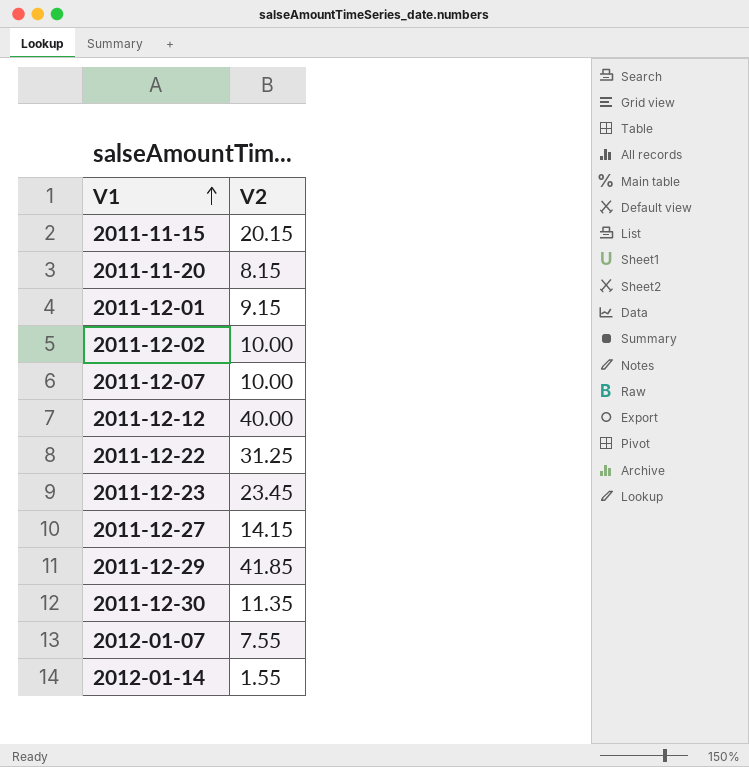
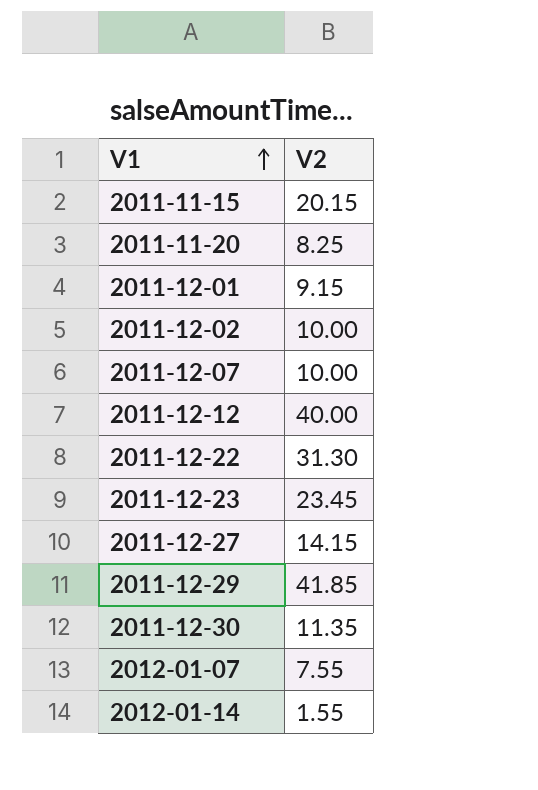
2011-11-20 | V2: 8.15 -> 8.25
2011-12-22 | V2: 31.25 -> 31.30

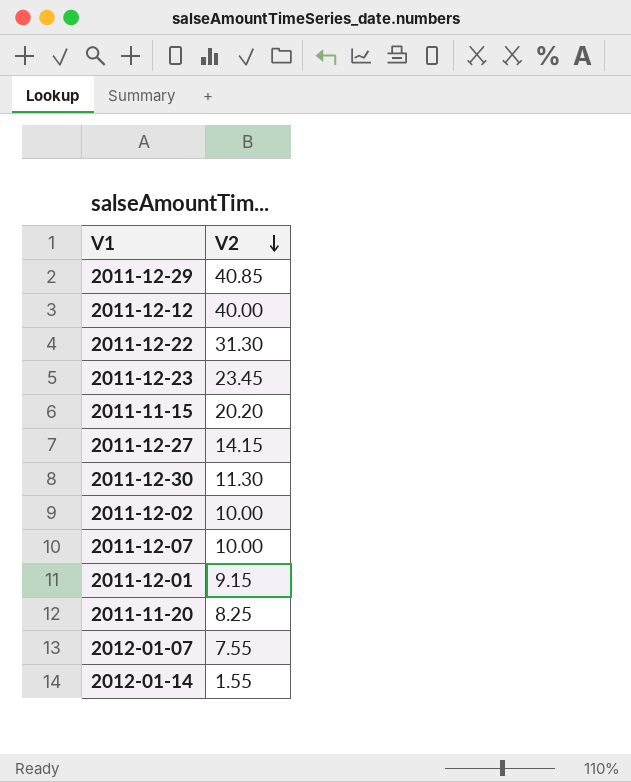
row order: V1 ascending -> V2 descending
2011-12-29 | V2: 41.85 -> 40.85
2011-11-15 | V2: 20.15 -> 20.20
2011-12-30 | V2: 11.35 -> 11.30

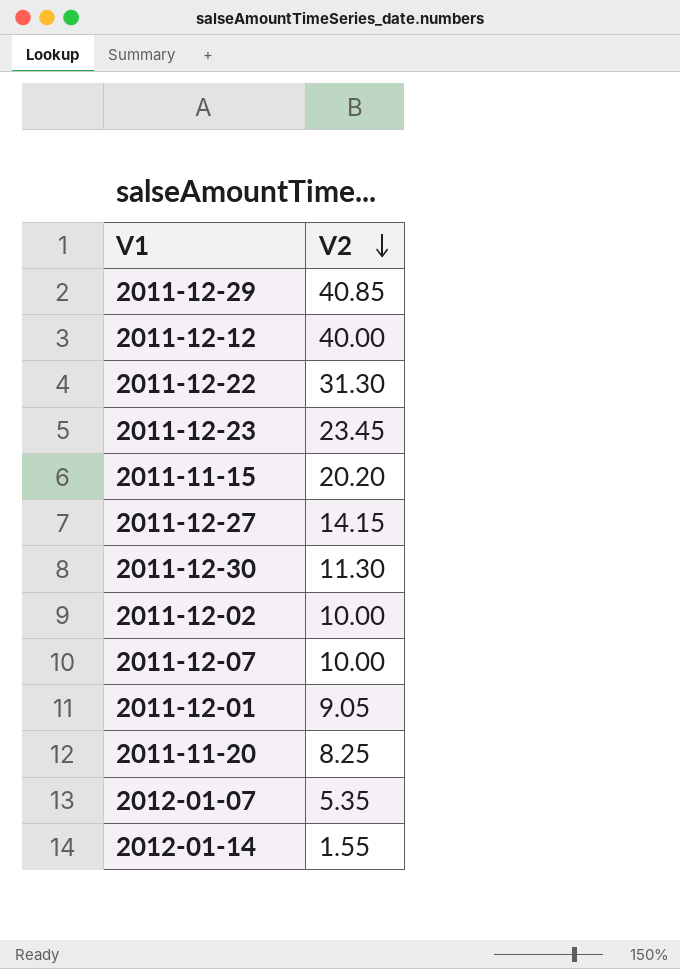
2011-12-01 | V2: 9.15 -> 9.05
2012-01-07 | V2: 7.55 -> 5.35

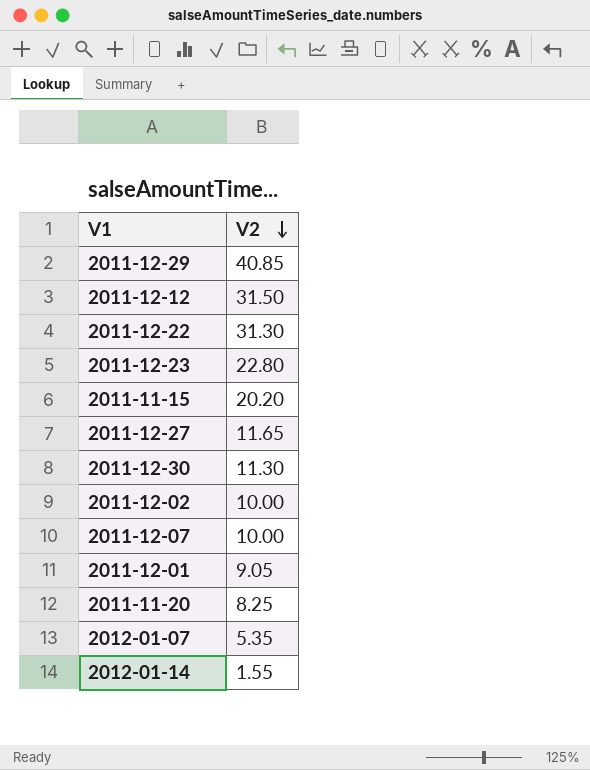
2011-12-12 | V2: 40.00 -> 31.50
2011-12-23 | V2: 23.45 -> 22.80
2011-12-27 | V2: 14.15 -> 11.65

